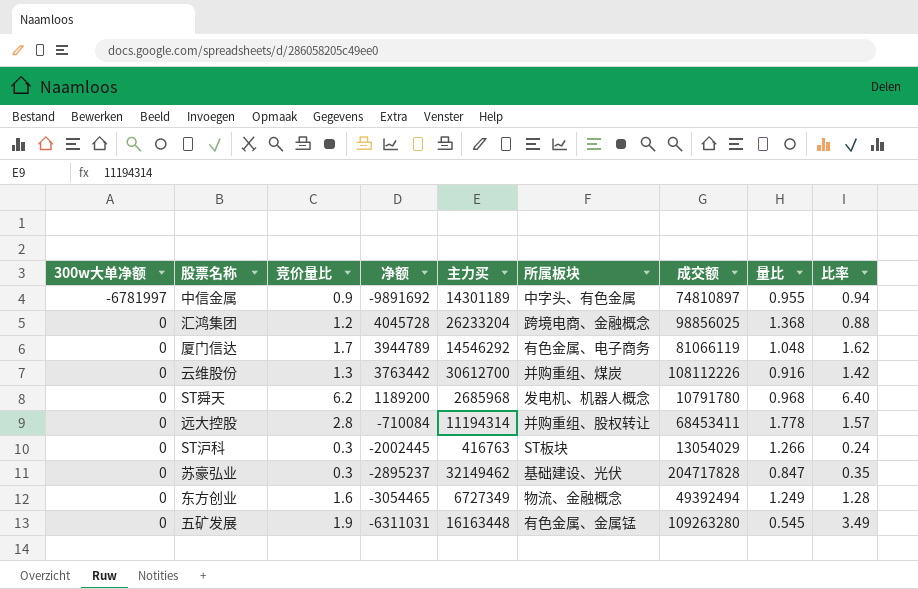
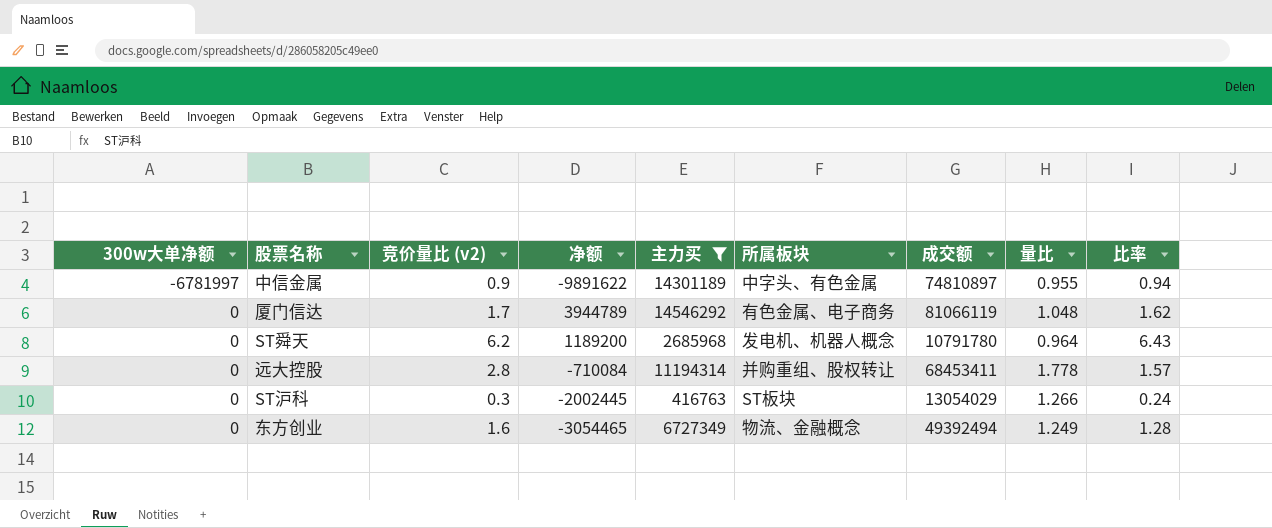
filter: none -> 主力买 <= 14546292
column name: 竞价量比 -> 竞价量比 (v2)
中信金属 | 净额: -9891692 -> -9891622
ST舜天 | 量比: 0.968 -> 0.964
ST舜天 | 比率: 6.40 -> 6.43

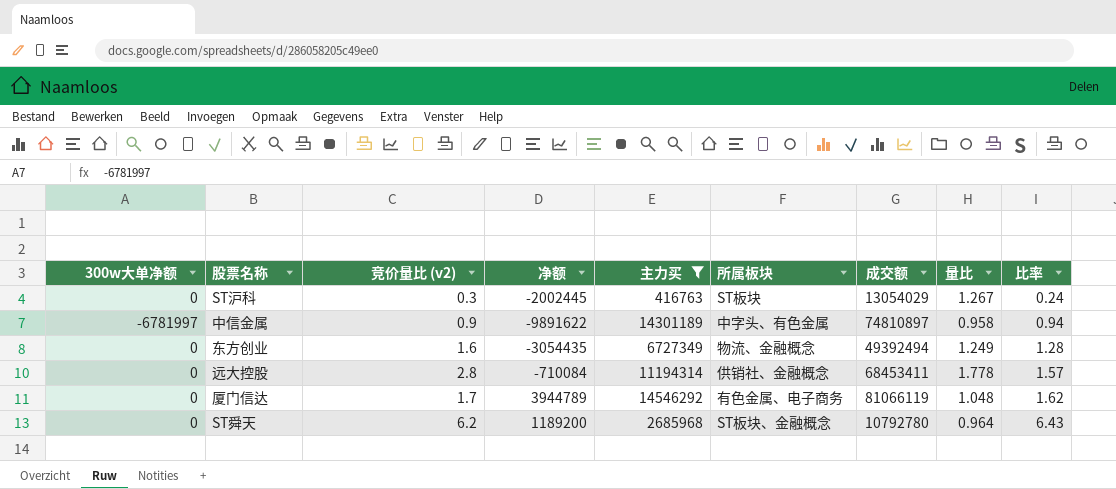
row order: 300w大单净额 ascending -> 比率 ascending
ST沪科 | 量比: 1.266 -> 1.267
中信金属 | 量比: 0.955 -> 0.958
东方创业 | 净额: -3054465 -> -3054435
远大控股 | 所属板块: 并购重组、股权转让 -> 供销社、金融概念
ST舜天 | 所属板块: 发电机、机器人概念 -> ST板块、金融概念
ST舜天 | 成交额: 10791780 -> 10792780

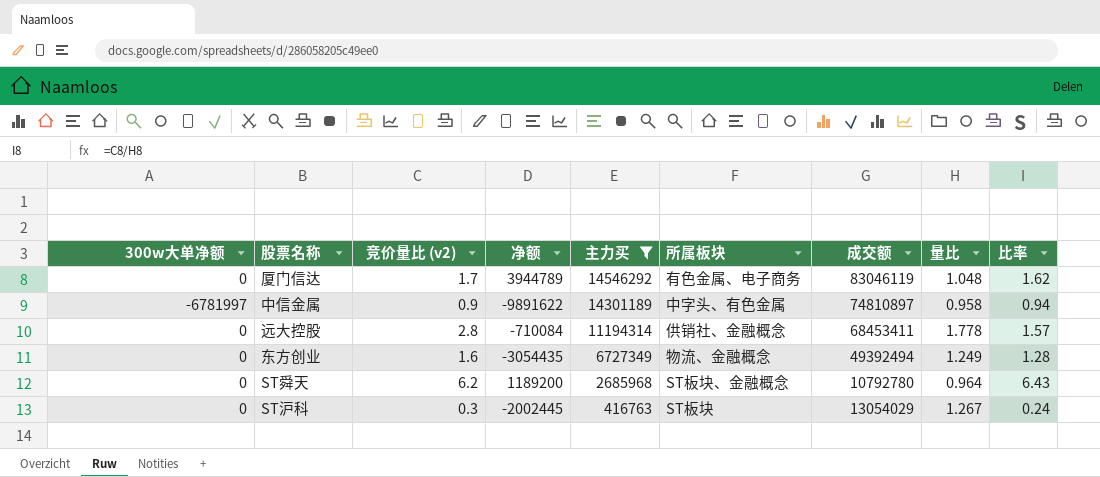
row order: 比率 ascending -> 主力买 descending
厦门信达 | 成交额: 81066119 -> 83046119

